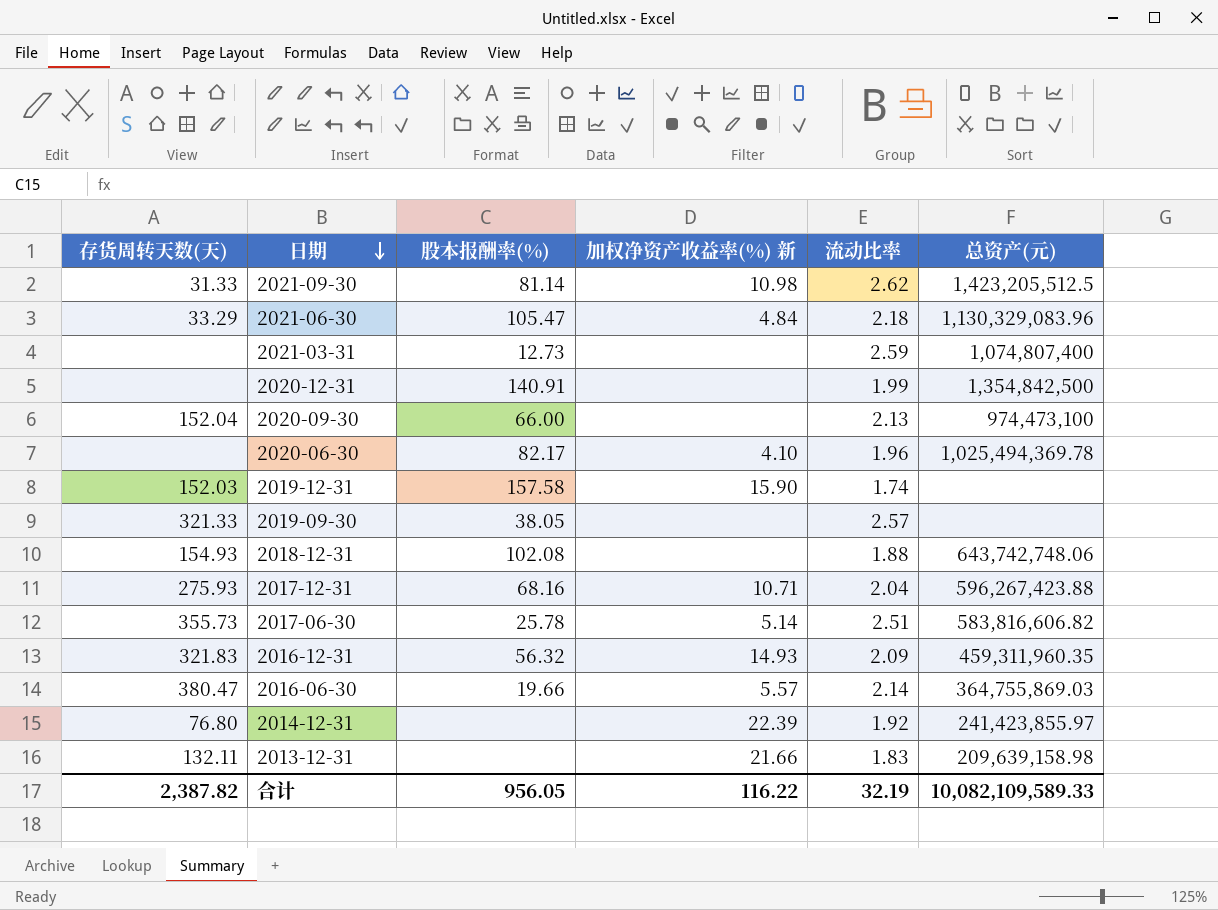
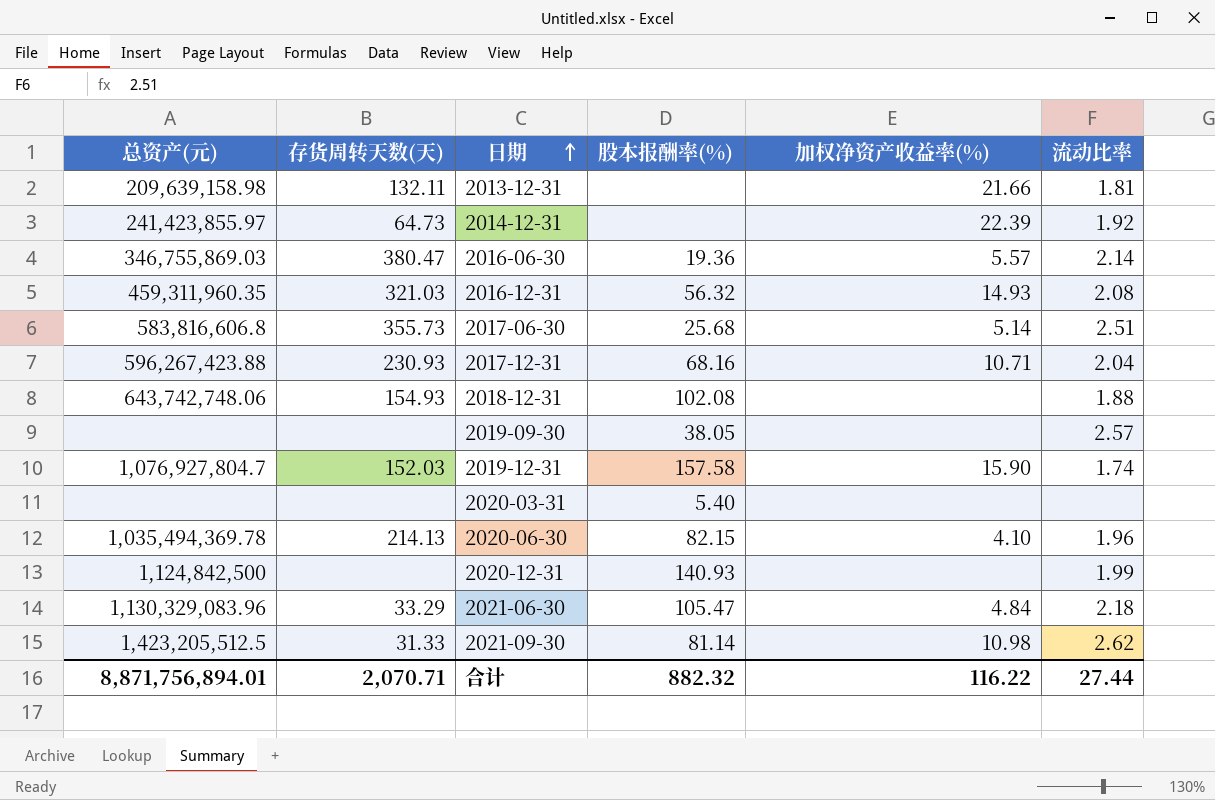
row order: 日期 descending -> 日期 ascending
column 总资产(元) | position: 6 -> 1
column name: 加权净资产收益率(%) 新 -> 加权净资产收益率(%)
row 2021-03-31: none | 12.73 | none | 2.59 | 1,074,807,400 -> none
row 2020-09-30: 152.04 | 66.00 | none | 2.13 | 974,473,100 -> none
2013-12-31 | 流动比率: 1.83 -> 1.81
2014-12-31 | 存货周转天数(天): 76.80 -> 64.73
2016-06-30 | 总资产(元): 364,755,869.03 -> 346,755,869.03
2016-06-30 | 股本报酬率(%): 19.66 -> 19.36
2016-12-31 | 存货周转天数(天): 321.83 -> 321.03
2016-12-31 | 流动比率: 2.09 -> 2.08
2017-06-30 | 总资产(元): 583,816,606.82 -> 583,816,606.8
2017-06-30 | 股本报酬率(%): 25.78 -> 25.68
2017-12-31 | 存货周转天数(天): 275.93 -> 230.93
2019-09-30 | 存货周转天数(天): 321.33 -> none
2019-12-31 | 总资产(元): none -> 1,076,927,804.7
row 2020-03-31: none -> none | none | 5.40 | none | none
2020-06-30 | 总资产(元): 1,025,494,369.78 -> 1,035,494,369.78
2020-06-30 | 存货周转天数(天): none -> 214.13
2020-06-30 | 股本报酬率(%): 82.17 -> 82.15
2020-12-31 | 总资产(元): 1,354,842,500 -> 1,124,842,500
2020-12-31 | 股本报酬率(%): 140.91 -> 140.93
合计 | 总资产(元): 10,082,109,589.33 -> 8,871,756,894.01
合计 | 存货周转天数(天): 2,387.82 -> 2,070.71
合计 | 股本报酬率(%): 956.05 -> 882.32
合计 | 流动比率: 32.19 -> 27.44

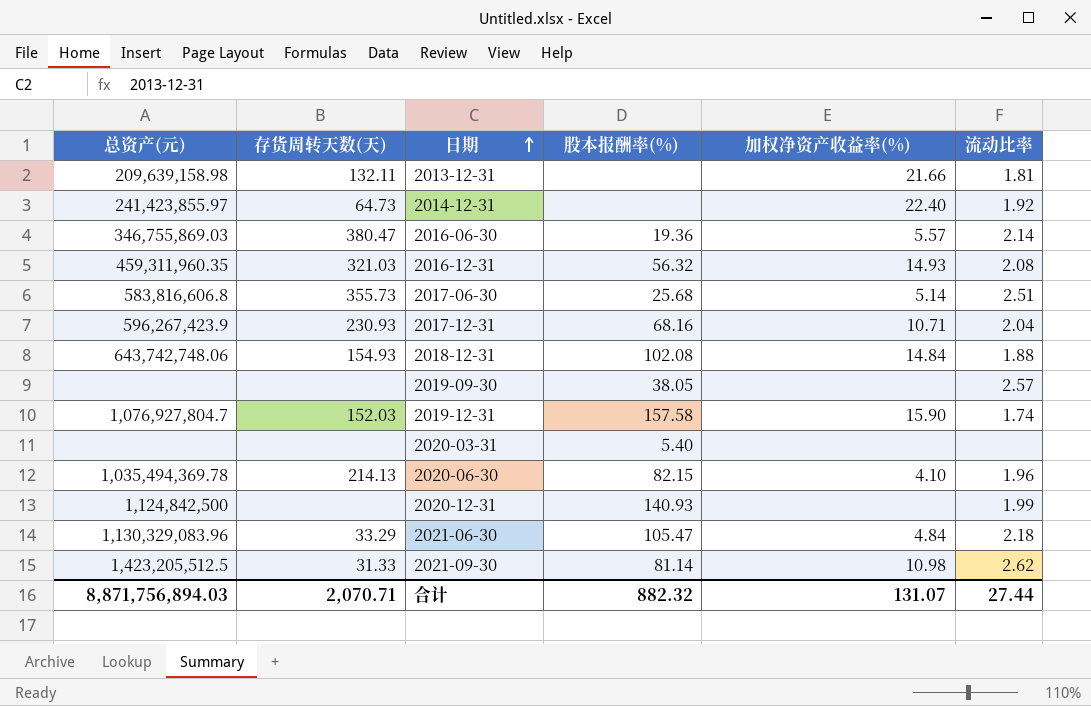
2014-12-31 | 加权净资产收益率(%): 22.39 -> 22.40
2017-12-31 | 总资产(元): 596,267,423.88 -> 596,267,423.9
2018-12-31 | 加权净资产收益率(%): none -> 14.84
合计 | 总资产(元): 8,871,756,894.01 -> 8,871,756,894.03
合计 | 加权净资产收益率(%): 116.22 -> 131.07

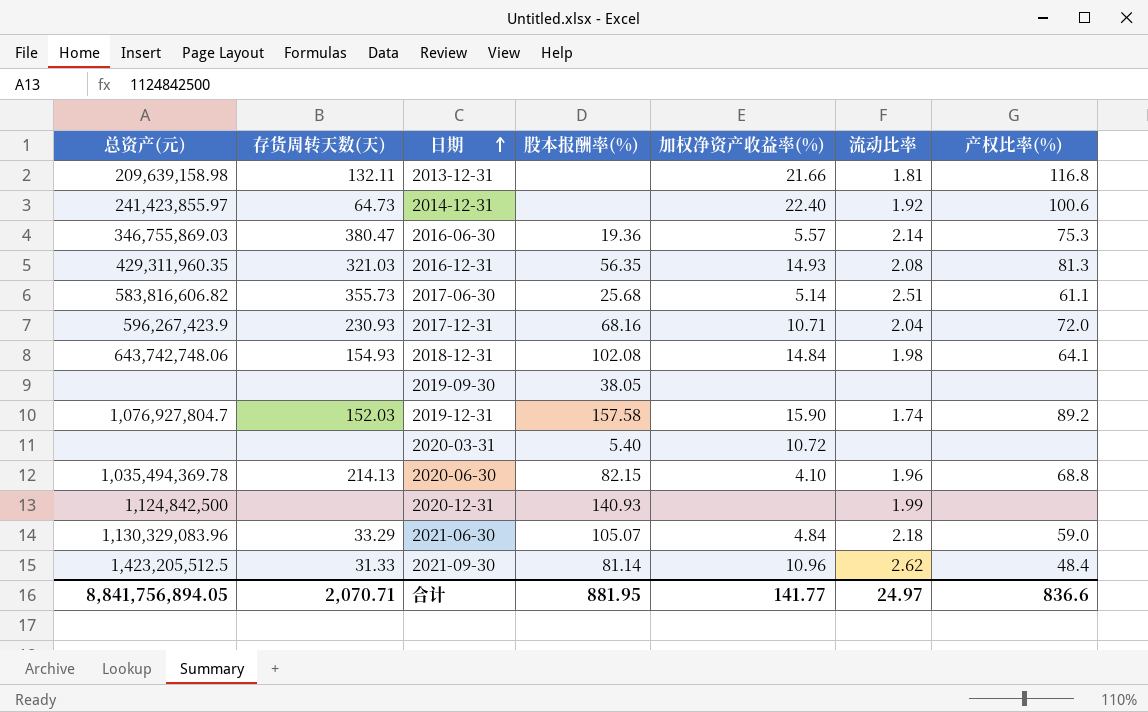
column 产权比率(%) | position: none -> 7
2016-12-31 | 总资产(元): 459,311,960.35 -> 429,311,960.35
2016-12-31 | 股本报酬率(%): 56.32 -> 56.35
2017-06-30 | 总资产(元): 583,816,606.8 -> 583,816,606.82
2018-12-31 | 流动比率: 1.88 -> 1.98
2019-09-30 | 流动比率: 2.57 -> none
2020-03-31 | 加权净资产收益率(%): none -> 10.72
2021-06-30 | 股本报酬率(%): 105.47 -> 105.07
2021-09-30 | 加权净资产收益率(%): 10.98 -> 10.96
合计 | 总资产(元): 8,871,756,894.03 -> 8,841,756,894.05
合计 | 股本报酬率(%): 882.32 -> 881.95
合计 | 加权净资产收益率(%): 131.07 -> 141.77
合计 | 流动比率: 27.44 -> 24.97

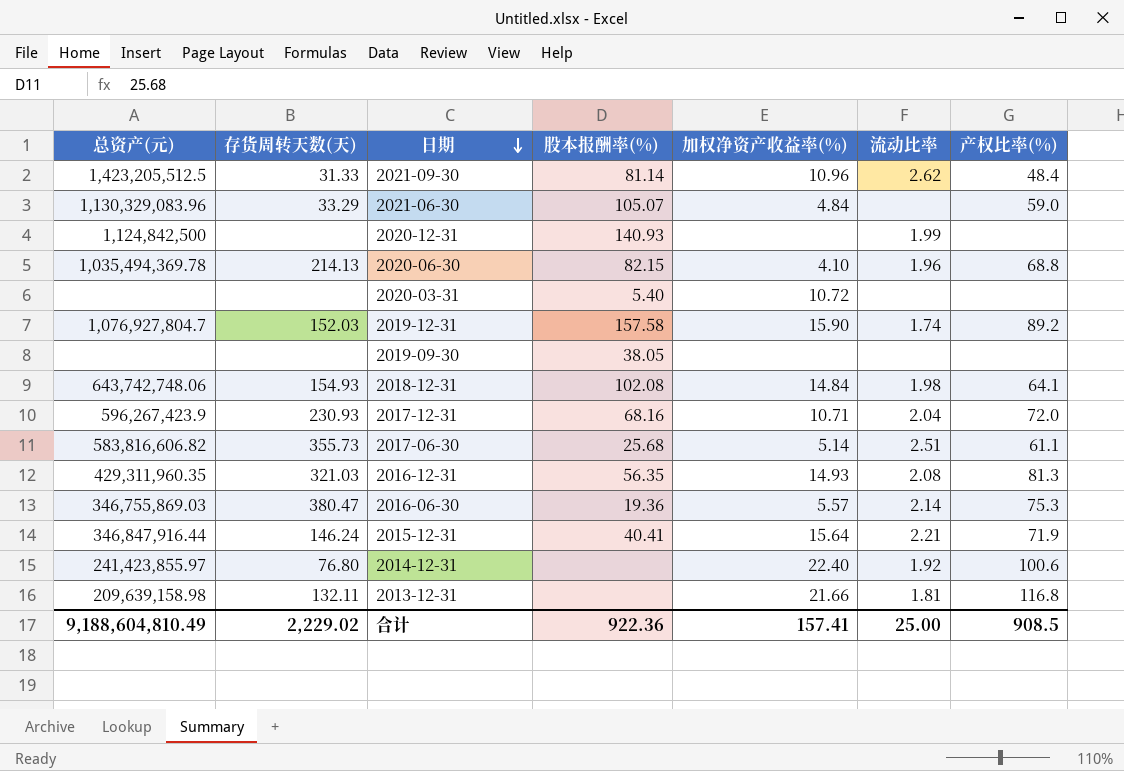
row order: 日期 ascending -> 日期 descending
2021-06-30 | 流动比率: 2.18 -> none
row 2015-12-31: none -> 346,847,916.44 | 146.24 | 40.41 | 15.64 | 2.21 | 71.9
2014-12-31 | 存货周转天数(天): 64.73 -> 76.80
合计 | 总资产(元): 8,841,756,894.05 -> 9,188,604,810.49
合计 | 存货周转天数(天): 2,070.71 -> 2,229.02
合计 | 股本报酬率(%): 881.95 -> 922.36
合计 | 加权净资产收益率(%): 141.77 -> 157.41
合计 | 流动比率: 24.97 -> 25.00
合计 | 产权比率(%): 836.6 -> 908.5

